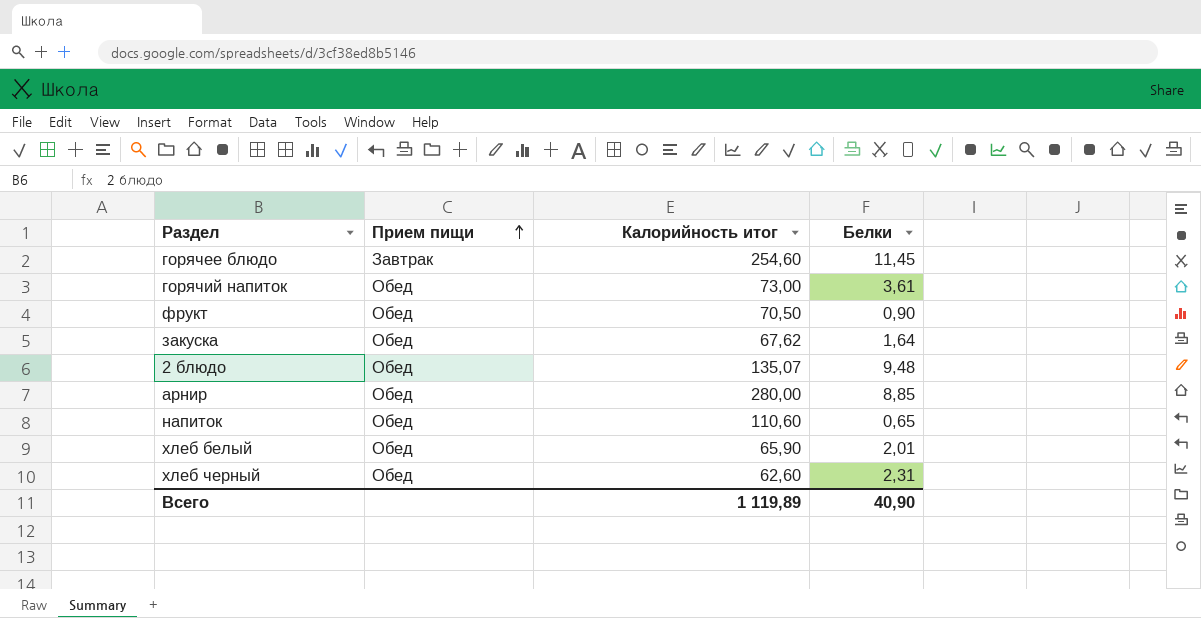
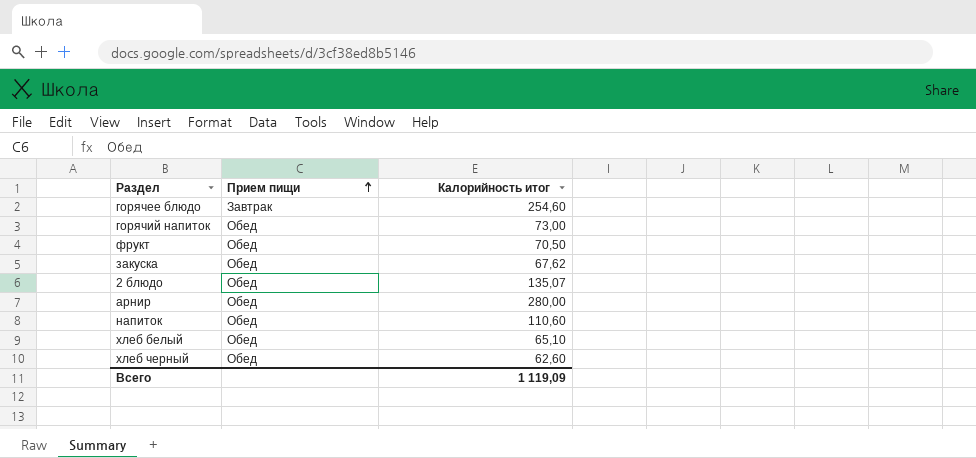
column Белки | position: 4 -> none
хлеб белый | Калорийность итог: 65,90 -> 65,10
Всего | Калорийность итог: 1 119,89 -> 1 119,09

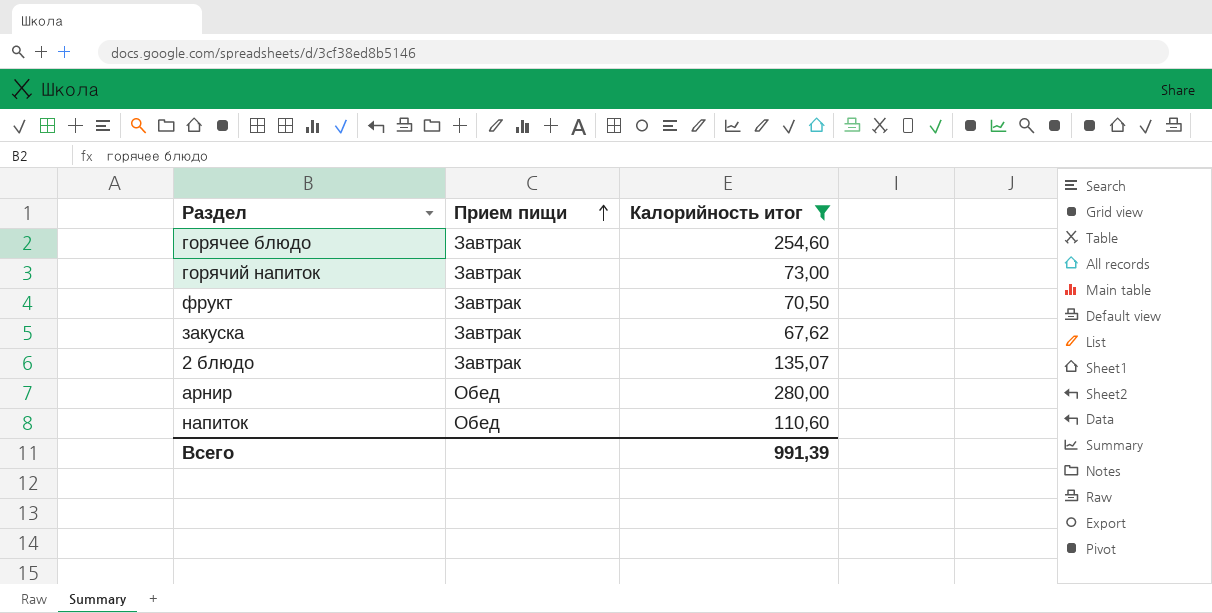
filter: none -> Калорийность итог >= 67,62
горячий напиток | Прием пищи: Обед -> Завтрак
фрукт | Прием пищи: Обед -> Завтрак
закуска | Прием пищи: Обед -> Завтрак
2 блюдо | Прием пищи: Обед -> Завтрак
Всего | Калорийность итог: 1 119,09 -> 991,39

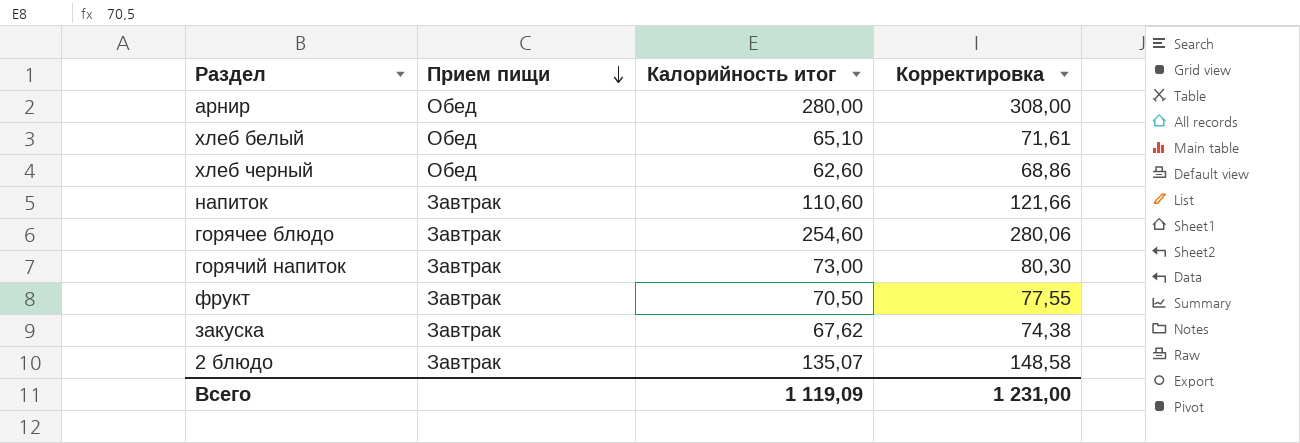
filter: Калорийность итог >= 67,62 -> none
row order: Прием пищи ascending -> Прием пищи descending
column Корректировка | formula: none -> [Калорийность итог] * 1,1
напиток | Прием пищи: Обед -> Завтрак
Всего | Калорийность итог: 991,39 -> 1 119,09

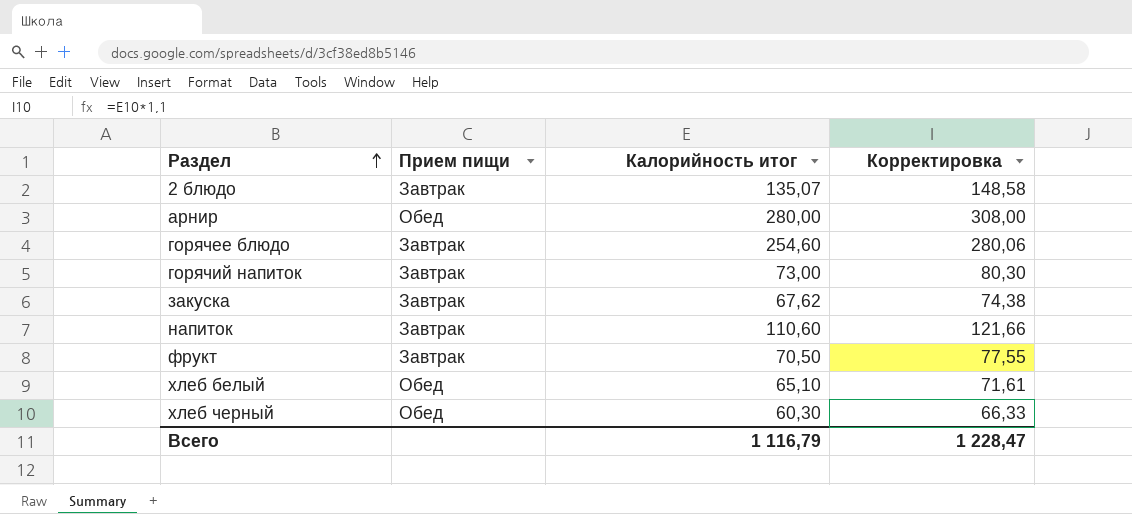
row order: Прием пищи descending -> Раздел ascending
хлеб черный | Калорийность итог: 62,60 -> 60,30
хлеб черный | Корректировка: 68,86 -> 66,33
Всего | Калорийность итог: 1 119,09 -> 1 116,79
Всего | Корректировка: 1 231,00 -> 1 228,47

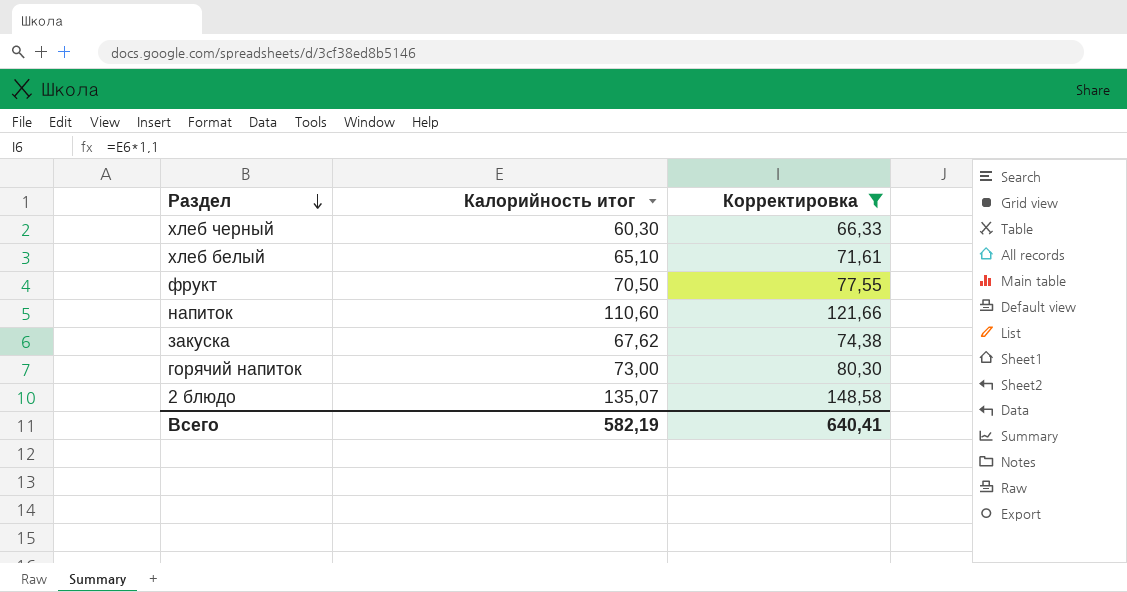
filter: none -> Корректировка <= 148,58
row order: Раздел ascending -> Раздел descending
column Прием пищи | position: 2 -> none
Всего | Калорийность итог: 1 116,79 -> 582,19
Всего | Корректировка: 1 228,47 -> 640,41

